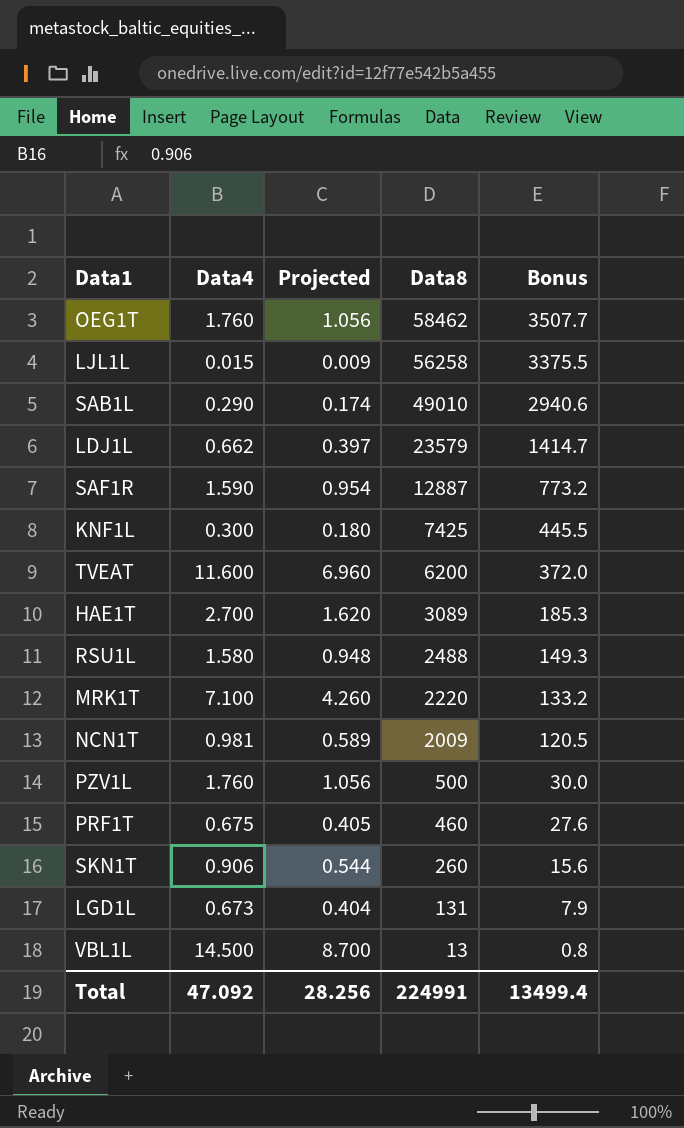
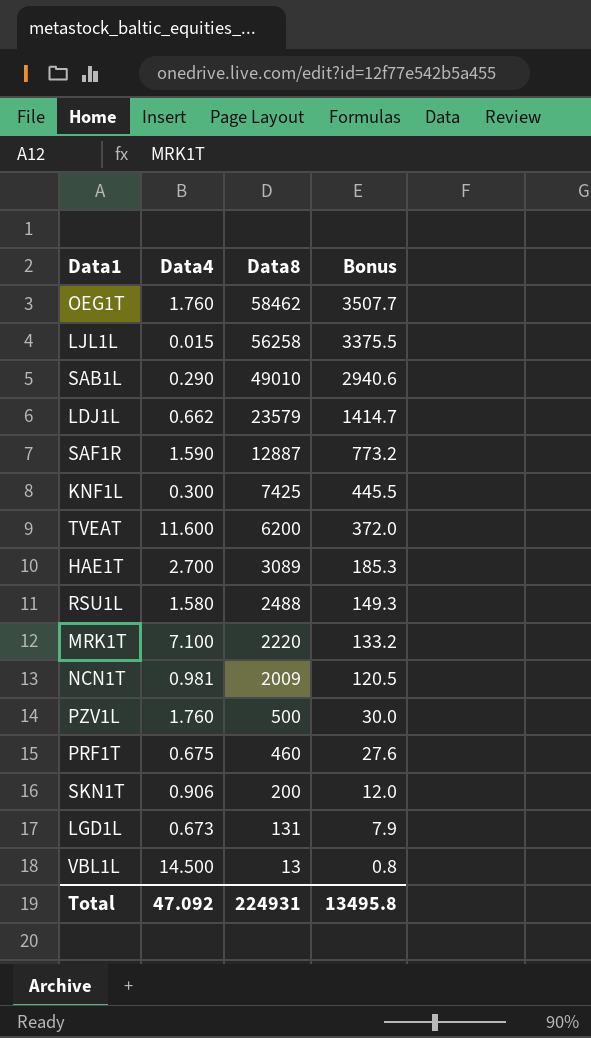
column Projected | formula: [Data4] * 0.6 -> none
SKN1T | Data8: 260 -> 200
SKN1T | Bonus: 15.6 -> 12.0
Total | Data8: 224991 -> 224931
Total | Bonus: 13499.4 -> 13495.8

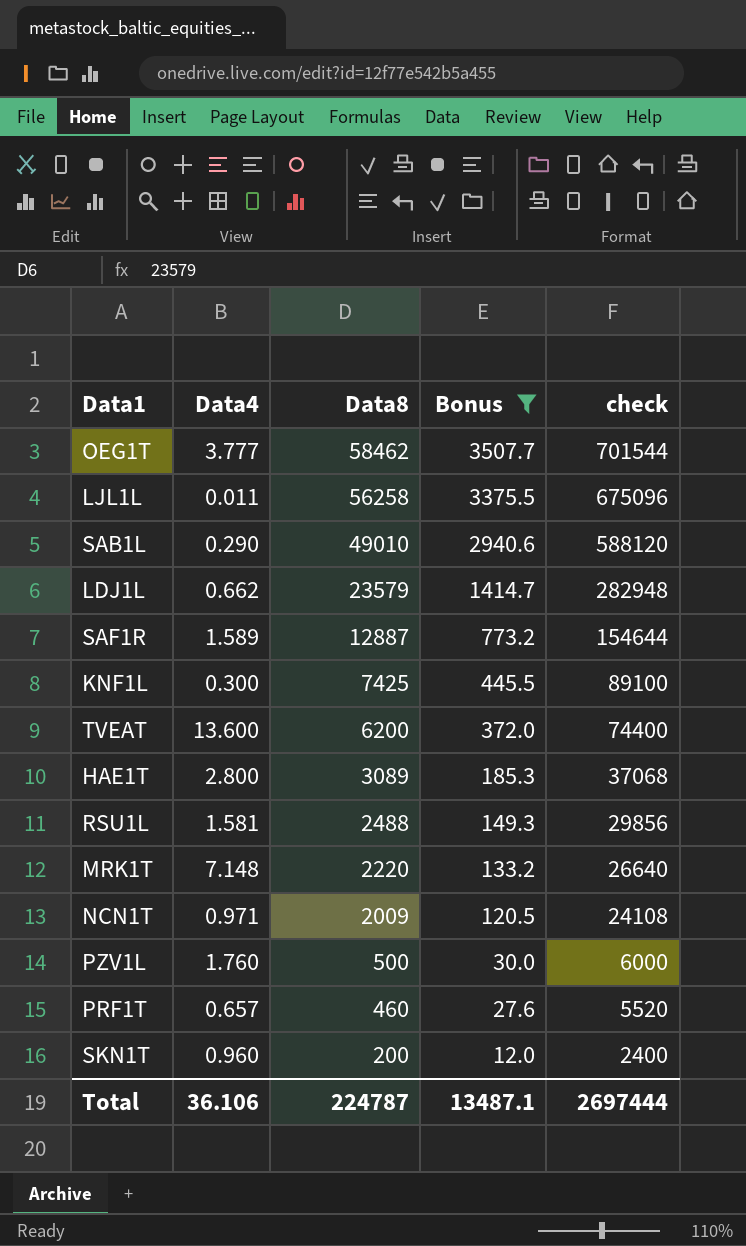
filter: none -> Bonus >= 12.0
column check | formula: none -> [Data8] * 12
OEG1T | Data4: 1.760 -> 3.777
LJL1L | Data4: 0.015 -> 0.011
SAF1R | Data4: 1.590 -> 1.589
TVEAT | Data4: 11.600 -> 13.600
HAE1T | Data4: 2.700 -> 2.800
RSU1L | Data4: 1.580 -> 1.581
MRK1T | Data4: 7.100 -> 7.148
NCN1T | Data4: 0.981 -> 0.971
PRF1T | Data4: 0.675 -> 0.657
SKN1T | Data4: 0.906 -> 0.960
Total | Data4: 47.092 -> 36.106
Total | Data8: 224931 -> 224787
Total | Bonus: 13495.8 -> 13487.1

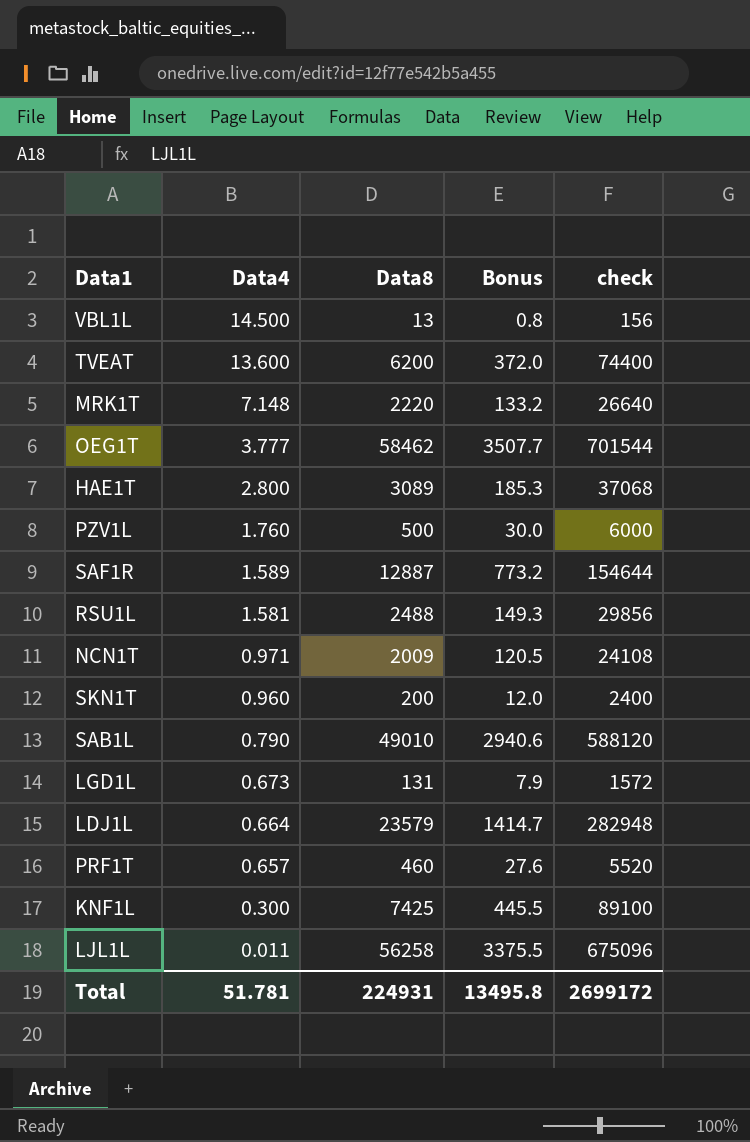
filter: Bonus >= 12.0 -> none
row order: Data8 descending -> Data4 descending
SAB1L | Data4: 0.290 -> 0.790
LDJ1L | Data4: 0.662 -> 0.664
Total | Data4: 36.106 -> 51.781
Total | Data8: 224787 -> 224931
Total | Bonus: 13487.1 -> 13495.8
Total | check: 2697444 -> 2699172

